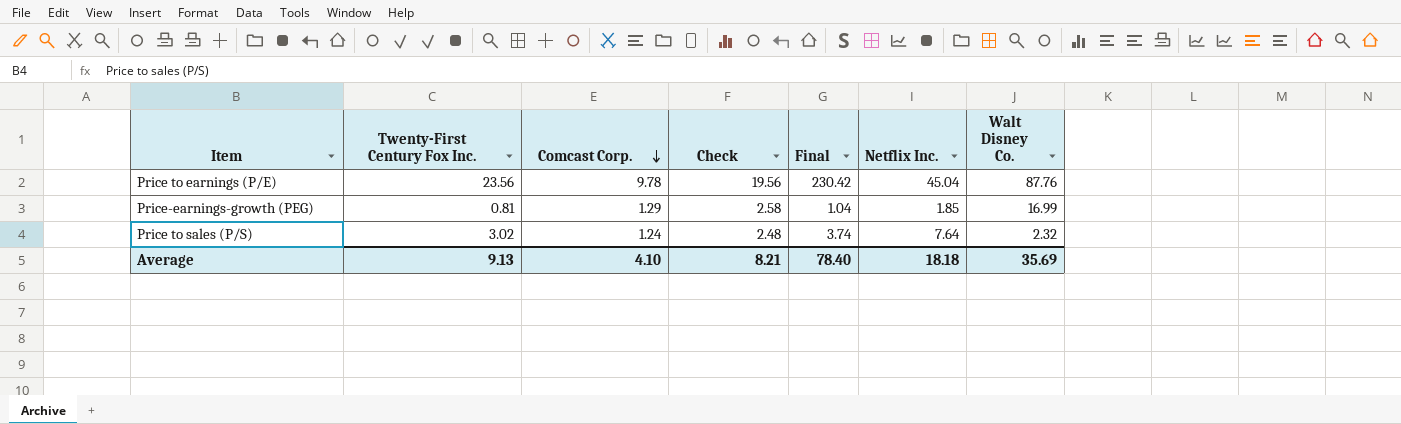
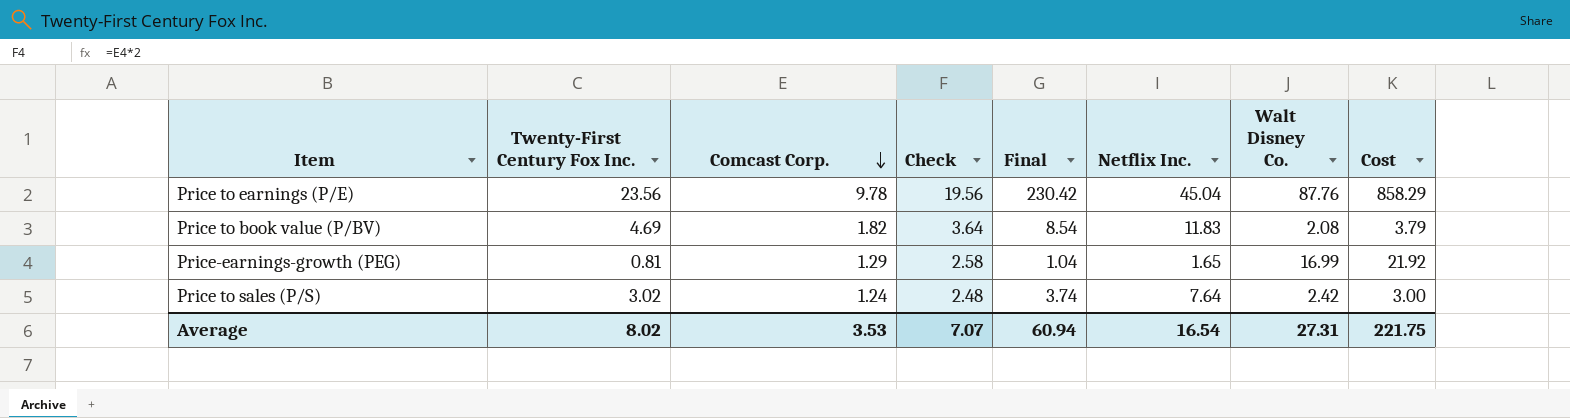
column Cost | formula: none -> [Comcast Corp.] * [Walt Disney Co.]
row Price to book value (P/BV): none -> 4.69 | 1.82 | 3.64 | 8.54 | 11.83 | 2.08 | 3.79
Price-earnings-growth (PEG) | Netflix Inc.: 1.85 -> 1.65
Price to sales (P/S) | Walt Disney Co.: 2.32 -> 2.42
Average | Twenty-First Century Fox Inc.: 9.13 -> 8.02
Average | Comcast Corp.: 4.10 -> 3.53
Average | Check: 8.21 -> 7.07
Average | Final: 78.40 -> 60.94
Average | Netflix Inc.: 18.18 -> 16.54
Average | Walt Disney Co.: 35.69 -> 27.31

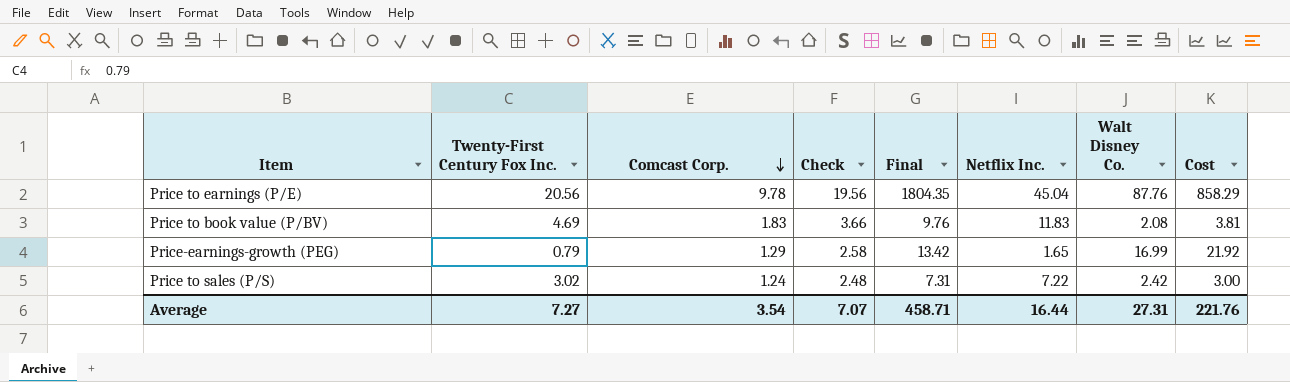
column Final | formula: [Twenty-First Century Fox Inc.] * [Comcast Corp.] -> [Twenty-First Century Fox Inc.] * [Walt Disney Co.]
Price to earnings (P/E) | Twenty-First Century Fox Inc.: 23.56 -> 20.56
Price to book value (P/BV) | Comcast Corp.: 1.82 -> 1.83
Price to book value (P/BV) | Check: 3.64 -> 3.66
Price to book value (P/BV) | Cost: 3.79 -> 3.81
Price-earnings-growth (PEG) | Twenty-First Century Fox Inc.: 0.81 -> 0.79
Price to sales (P/S) | Netflix Inc.: 7.64 -> 7.22
Average | Twenty-First Century Fox Inc.: 8.02 -> 7.27
Average | Comcast Corp.: 3.53 -> 3.54
Average | Final: 60.94 -> 458.71
Average | Netflix Inc.: 16.54 -> 16.44
Average | Cost: 221.75 -> 221.76

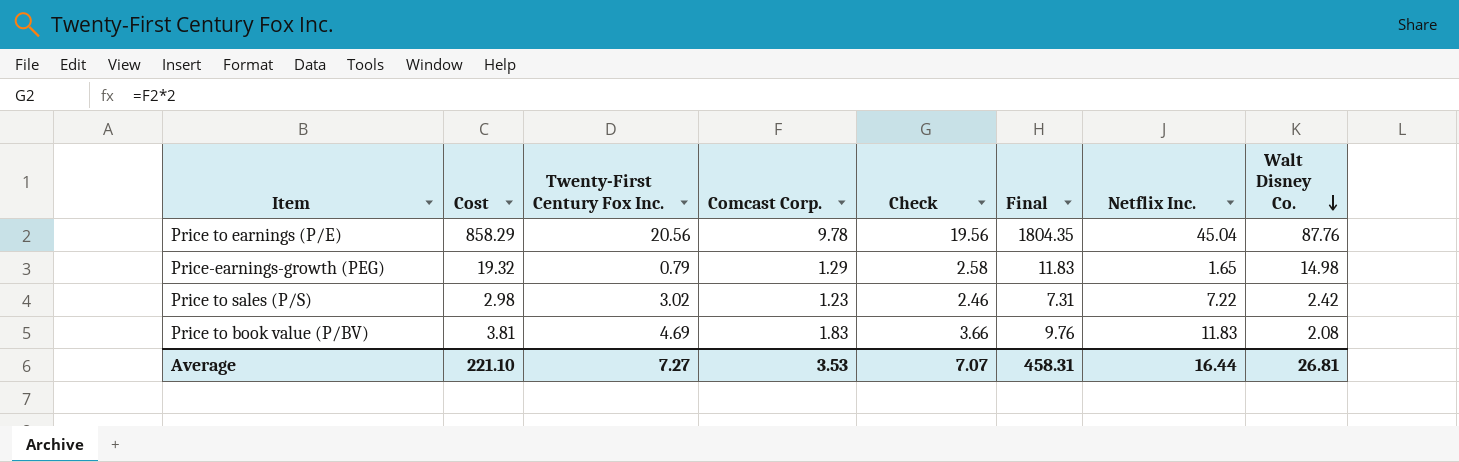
row order: Comcast Corp. descending -> Walt Disney Co. descending
column Cost | position: 8 -> 2
Price-earnings-growth (PEG) | Cost: 21.92 -> 19.32
Price-earnings-growth (PEG) | Final: 13.42 -> 11.83
Price-earnings-growth (PEG) | Walt Disney Co.: 16.99 -> 14.98
Price to sales (P/S) | Cost: 3.00 -> 2.98
Price to sales (P/S) | Comcast Corp.: 1.24 -> 1.23
Price to sales (P/S) | Check: 2.48 -> 2.46
Average | Cost: 221.76 -> 221.10
Average | Comcast Corp.: 3.54 -> 3.53
Average | Final: 458.71 -> 458.31
Average | Walt Disney Co.: 27.31 -> 26.81

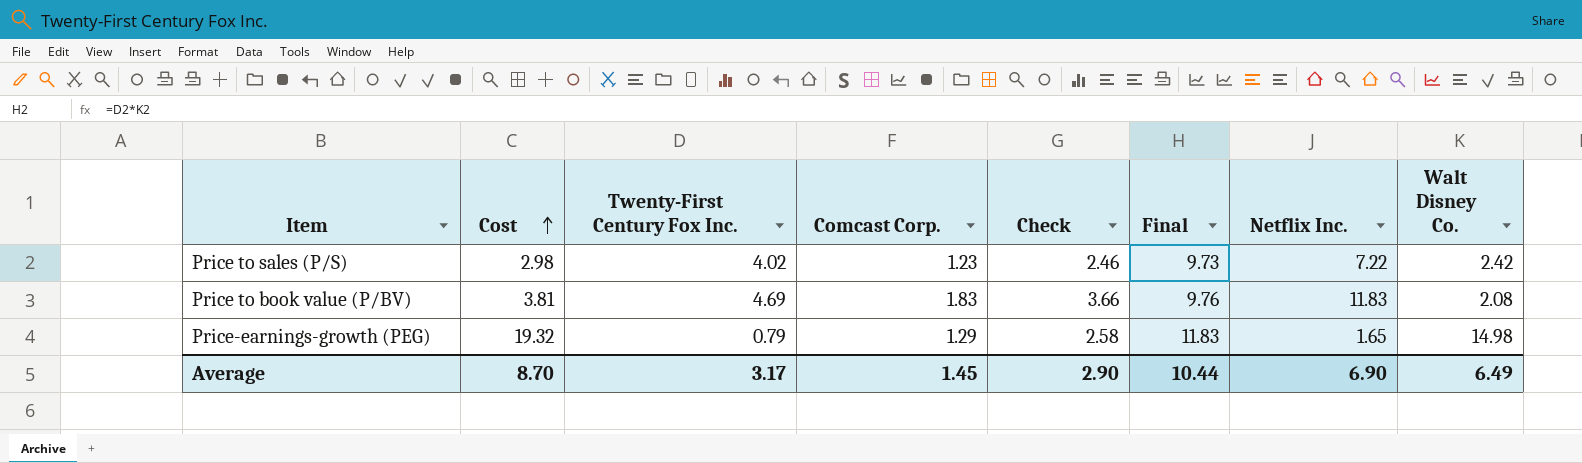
row order: Walt Disney Co. descending -> Cost ascending
row Price to earnings (P/E): 858.29 | 20.56 | 9.78 | 19.56 | 1804.35 | 45.04 | 87.76 -> none
Price to sales (P/S) | Twenty-First Century Fox Inc.: 3.02 -> 4.02
Price to sales (P/S) | Final: 7.31 -> 9.73
Average | Cost: 221.10 -> 8.70
Average | Twenty-First Century Fox Inc.: 7.27 -> 3.17
Average | Comcast Corp.: 3.53 -> 1.45
Average | Check: 7.07 -> 2.90
Average | Final: 458.31 -> 10.44
Average | Netflix Inc.: 16.44 -> 6.90
Average | Walt Disney Co.: 26.81 -> 6.49

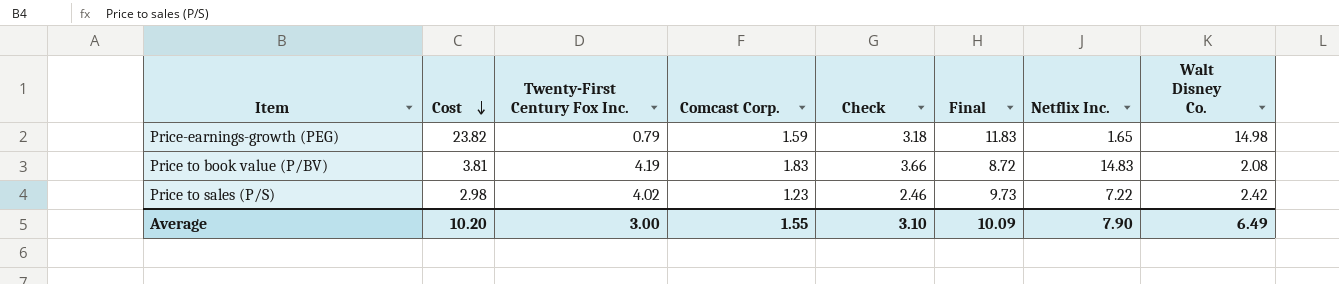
row order: Cost ascending -> Cost descending
Price-earnings-growth (PEG) | Cost: 19.32 -> 23.82
Price-earnings-growth (PEG) | Comcast Corp.: 1.29 -> 1.59
Price-earnings-growth (PEG) | Check: 2.58 -> 3.18
Price to book value (P/BV) | Twenty-First Century Fox Inc.: 4.69 -> 4.19
Price to book value (P/BV) | Final: 9.76 -> 8.72
Price to book value (P/BV) | Netflix Inc.: 11.83 -> 14.83
Average | Cost: 8.70 -> 10.20
Average | Twenty-First Century Fox Inc.: 3.17 -> 3.00
Average | Comcast Corp.: 1.45 -> 1.55
Average | Check: 2.90 -> 3.10
Average | Final: 10.44 -> 10.09
Average | Netflix Inc.: 6.90 -> 7.90

